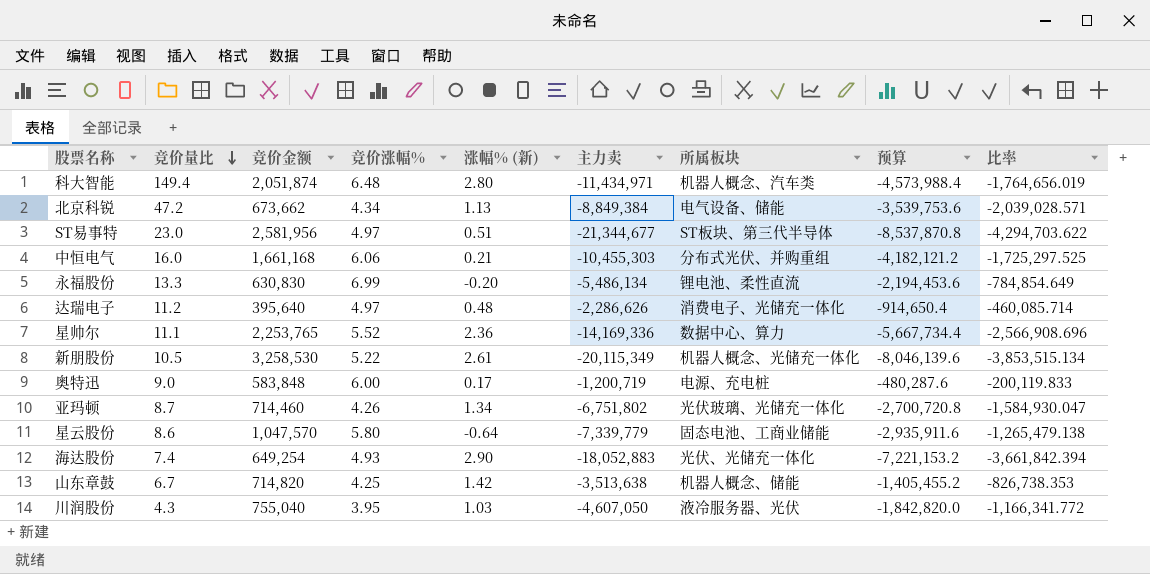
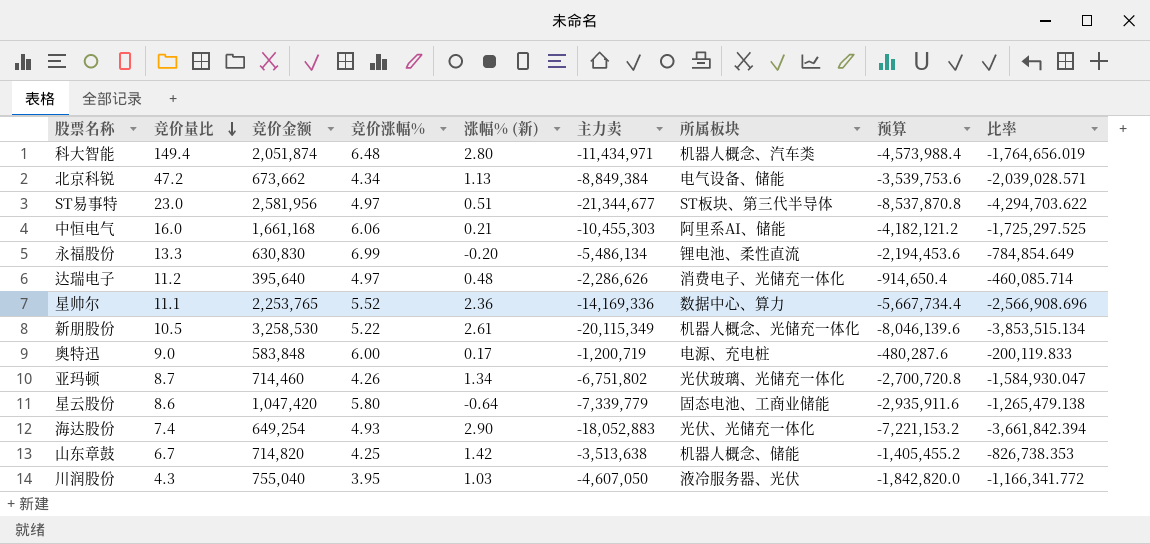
中恒电气 | 所属板块: 分布式光伏、并购重组 -> 阿里系AI、储能
星云股份 | 竞价金额: 1,047,570 -> 1,047,420

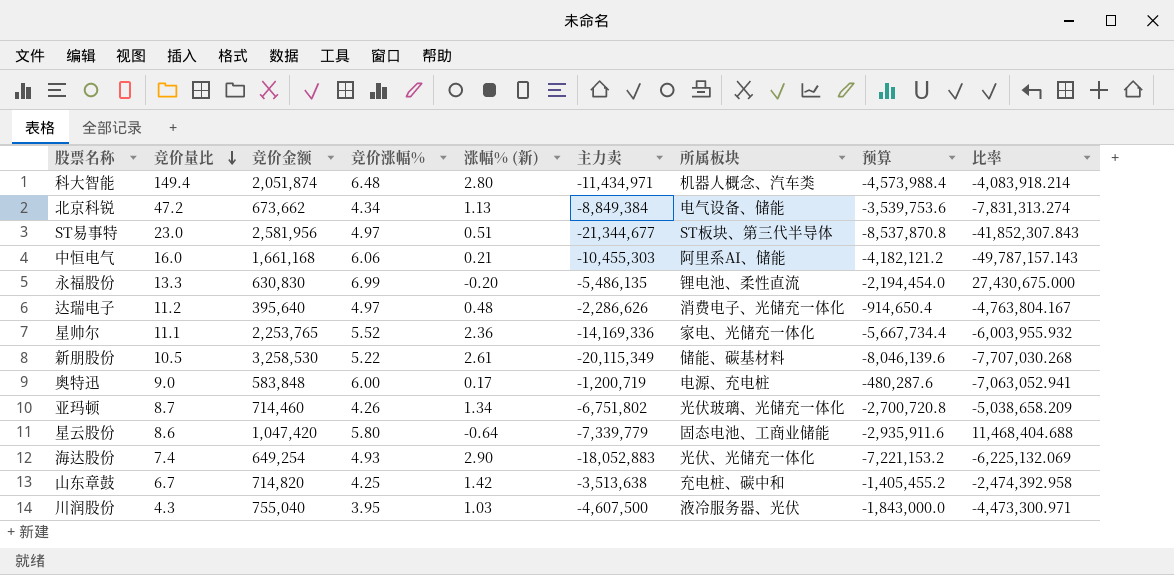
column 比率 | formula: [主力卖] / [竞价涨幅%] -> [主力卖] / [涨幅% (新)]
永福股份 | 主力卖: -5,486,134 -> -5,486,135
永福股份 | 预算: -2,194,453.6 -> -2,194,454.0
星帅尔 | 所属板块: 数据中心、算力 -> 家电、光储充一体化
新朋股份 | 所属板块: 机器人概念、光储充一体化 -> 储能、碳基材料
山东章鼓 | 所属板块: 机器人概念、储能 -> 充电桩、碳中和
川润股份 | 主力卖: -4,607,050 -> -4,607,500
川润股份 | 预算: -1,842,820.0 -> -1,843,000.0

